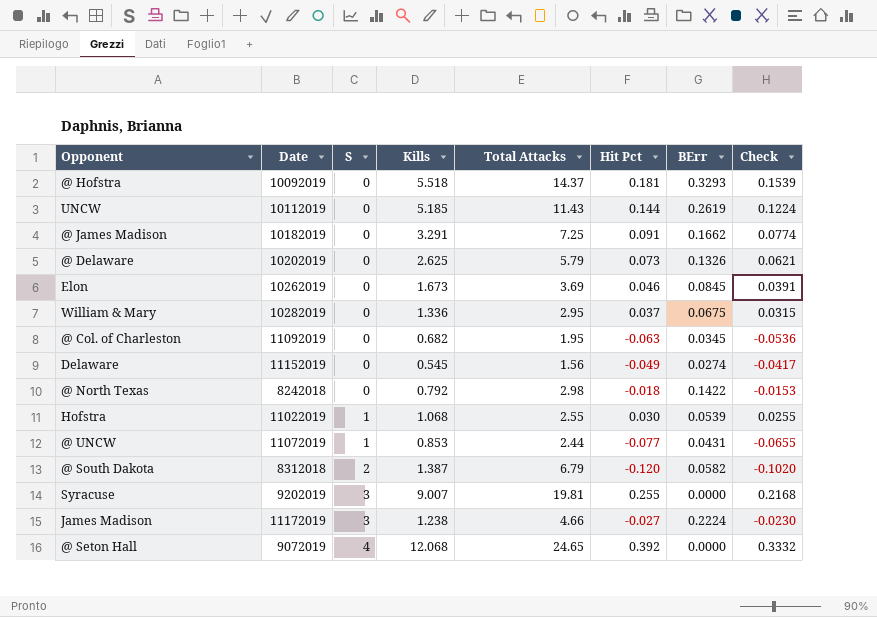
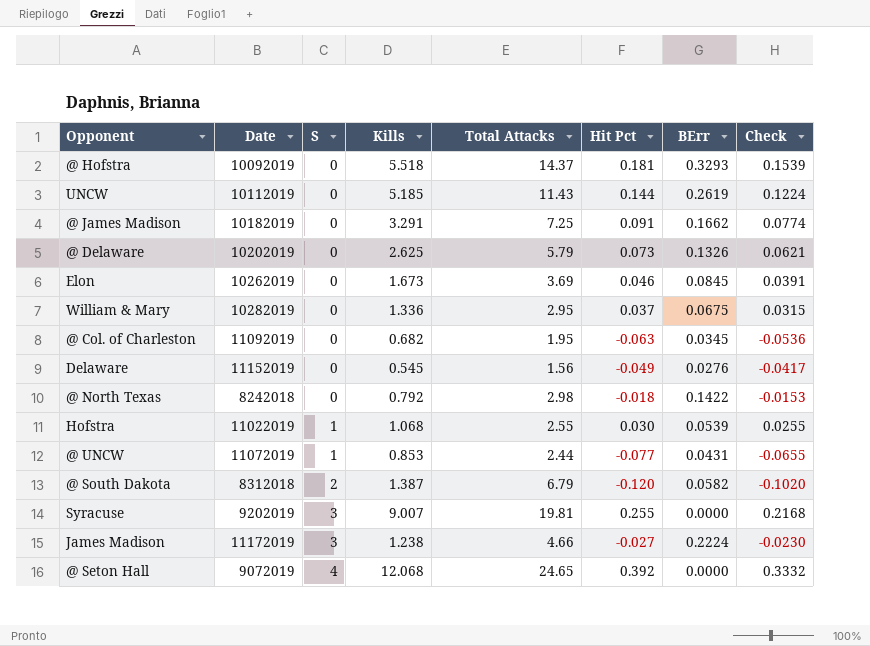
Delaware | BErr: 0.0274 -> 0.0276

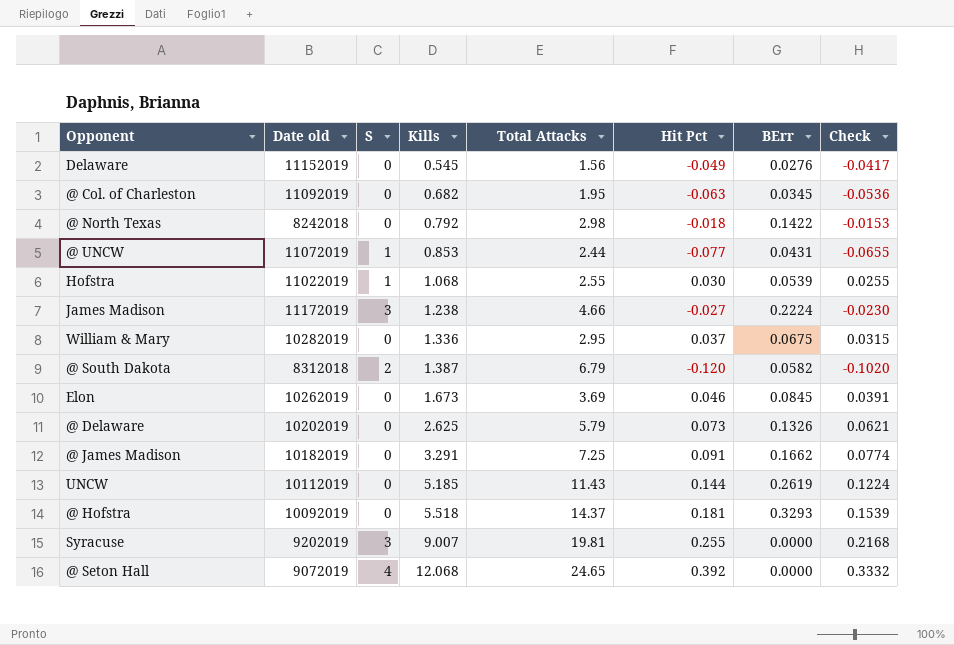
row order: S ascending -> Kills ascending
column name: Date -> Date old

